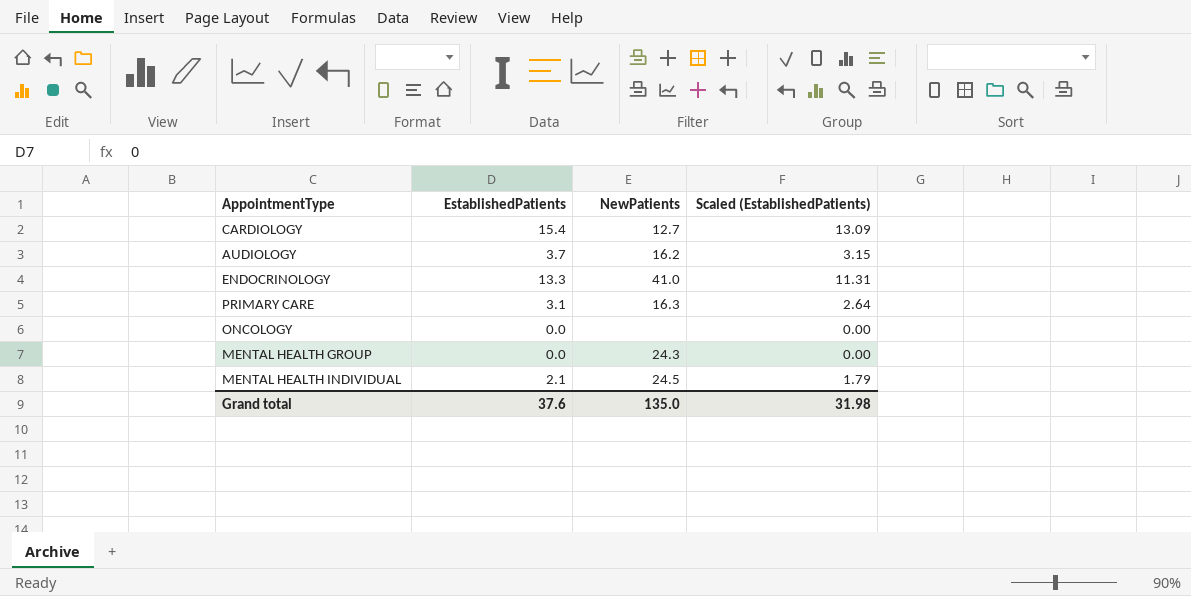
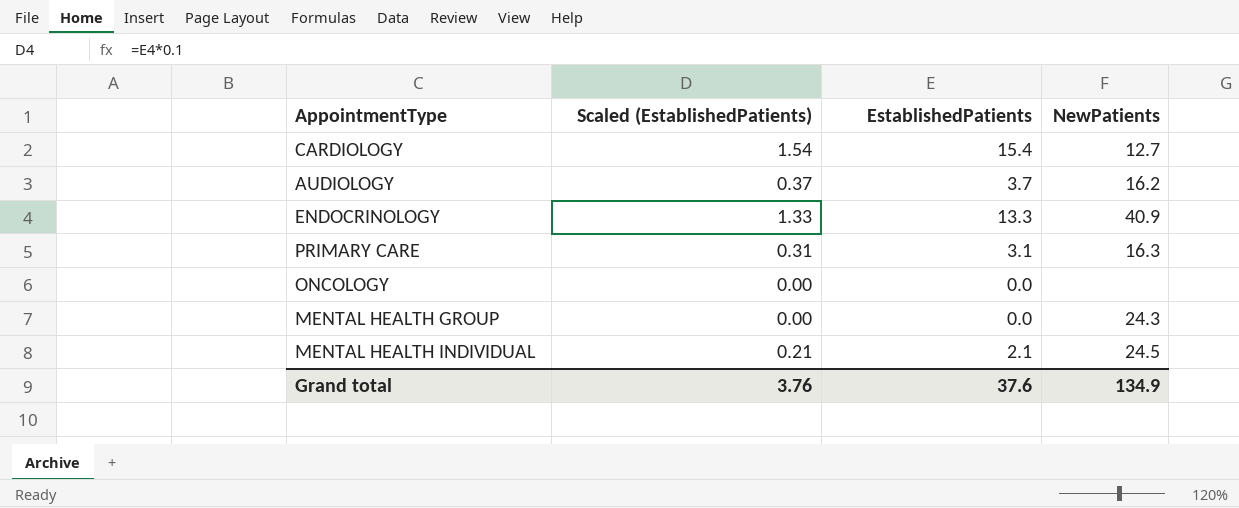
column Scaled (EstablishedPatients) | formula: [EstablishedPatients] * 0.85 -> [EstablishedPatients] * 0.1
column Scaled (EstablishedPatients) | position: 4 -> 2
ENDOCRINOLOGY | NewPatients: 41.0 -> 40.9
Grand total | Scaled (EstablishedPatients): 31.98 -> 3.76
Grand total | NewPatients: 135.0 -> 134.9

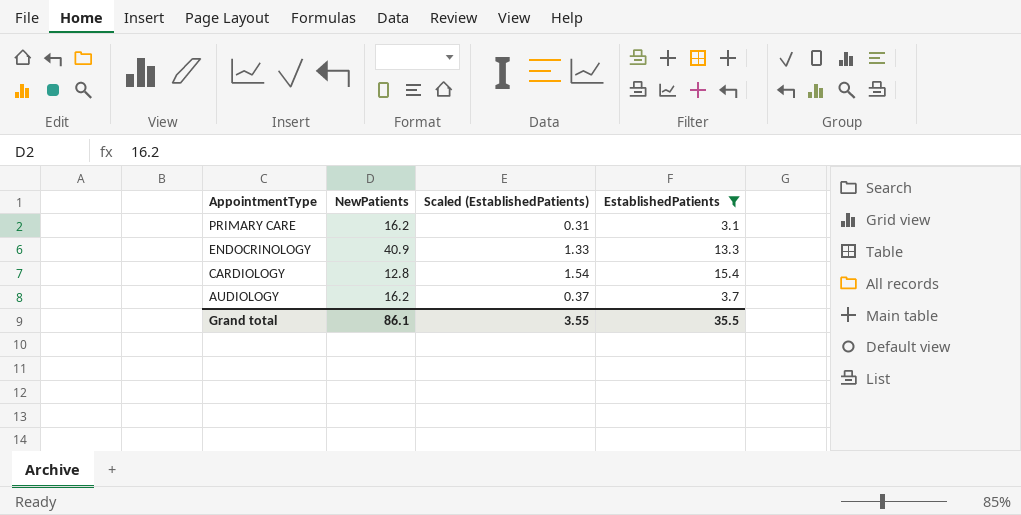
filter: none -> EstablishedPatients >= 3.1
row order: none -> AppointmentType descending
column NewPatients | position: 4 -> 2
PRIMARY CARE | NewPatients: 16.3 -> 16.2
CARDIOLOGY | NewPatients: 12.7 -> 12.8
Grand total | NewPatients: 134.9 -> 86.1
Grand total | Scaled (EstablishedPatients): 3.76 -> 3.55
Grand total | EstablishedPatients: 37.6 -> 35.5

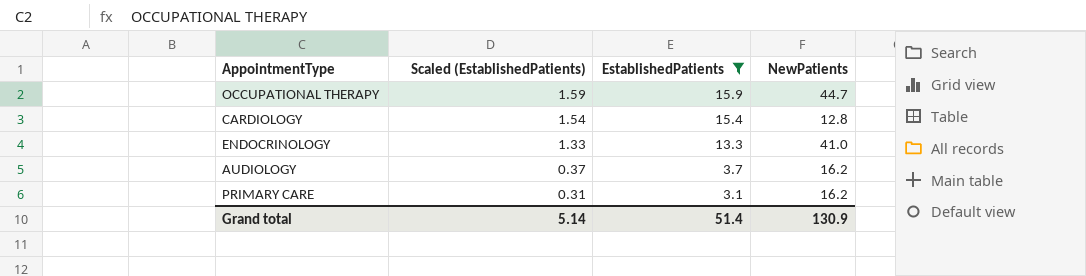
row order: AppointmentType descending -> Scaled (EstablishedPatients) descending
column NewPatients | position: 2 -> 4
row OCCUPATIONAL THERAPY: none -> 1.59 | 15.9 | 44.7
ENDOCRINOLOGY | NewPatients: 40.9 -> 41.0
Grand total | Scaled (EstablishedPatients): 3.55 -> 5.14
Grand total | EstablishedPatients: 35.5 -> 51.4
Grand total | NewPatients: 86.1 -> 130.9

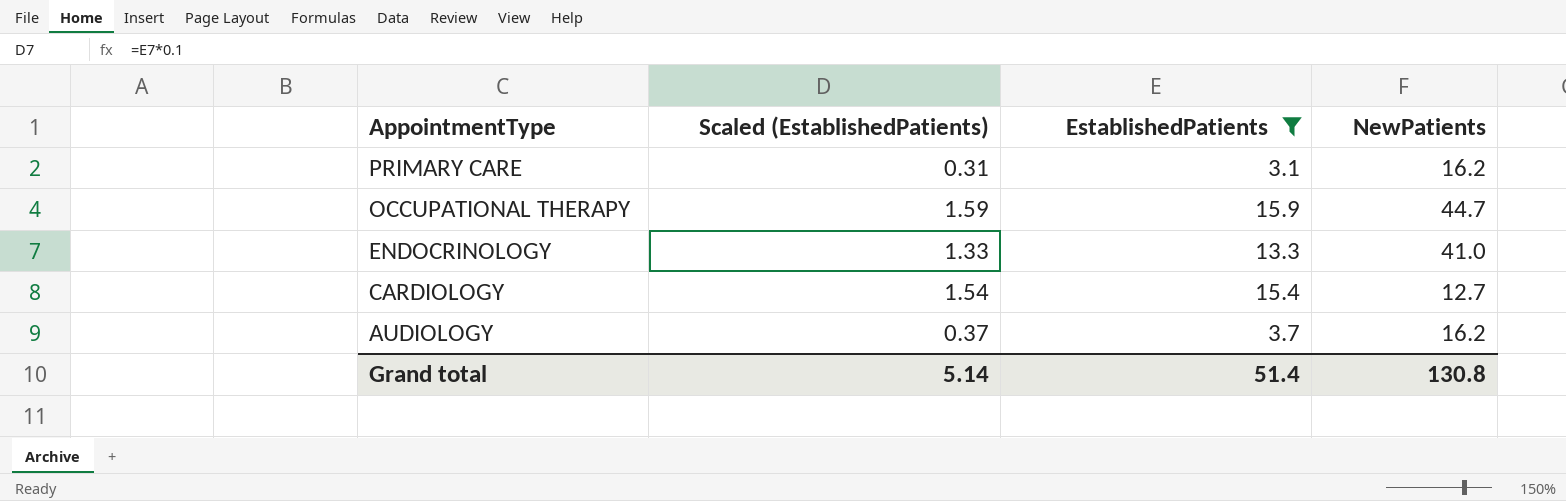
row order: Scaled (EstablishedPatients) descending -> AppointmentType descending
CARDIOLOGY | NewPatients: 12.8 -> 12.7
Grand total | NewPatients: 130.9 -> 130.8

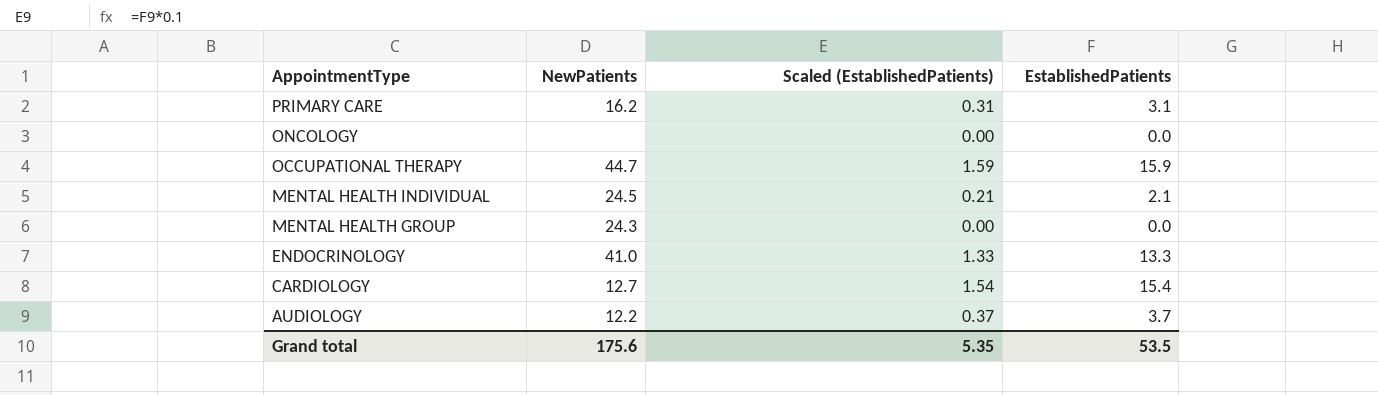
filter: EstablishedPatients >= 3.1 -> none
column NewPatients | position: 4 -> 2
AUDIOLOGY | NewPatients: 16.2 -> 12.2
Grand total | NewPatients: 130.8 -> 175.6
Grand total | Scaled (EstablishedPatients): 5.14 -> 5.35
Grand total | EstablishedPatients: 51.4 -> 53.5

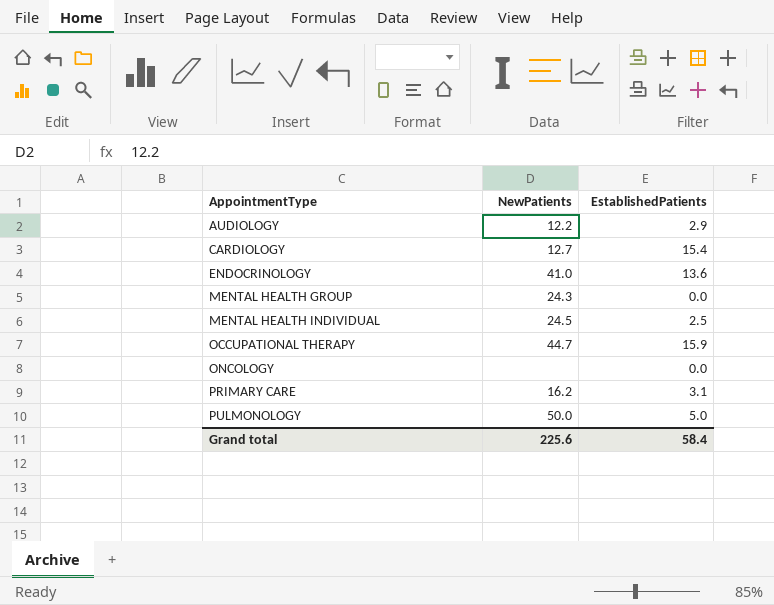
row order: AppointmentType descending -> AppointmentType ascending
column Scaled (EstablishedPatients) | formula: [EstablishedPatients] * 0.1 -> none
AUDIOLOGY | EstablishedPatients: 3.7 -> 2.9
ENDOCRINOLOGY | EstablishedPatients: 13.3 -> 13.6
MENTAL HEALTH INDIVIDUAL | EstablishedPatients: 2.1 -> 2.5
row PULMONOLOGY: none -> 50.0 | 5.0
Grand total | NewPatients: 175.6 -> 225.6
Grand total | EstablishedPatients: 53.5 -> 58.4

